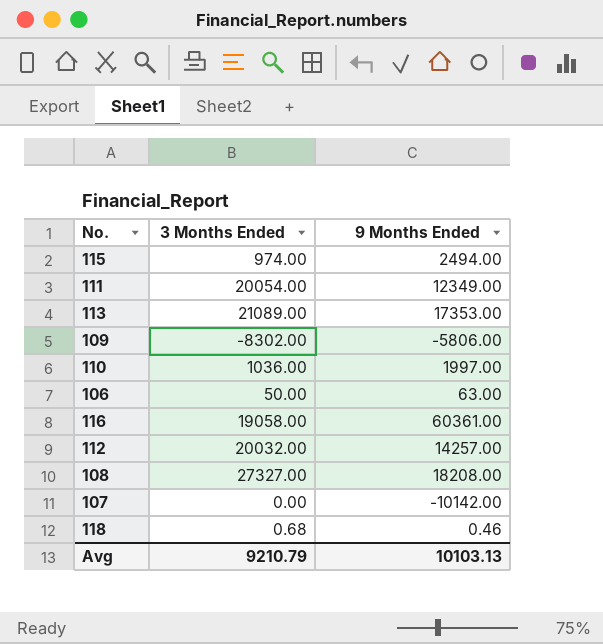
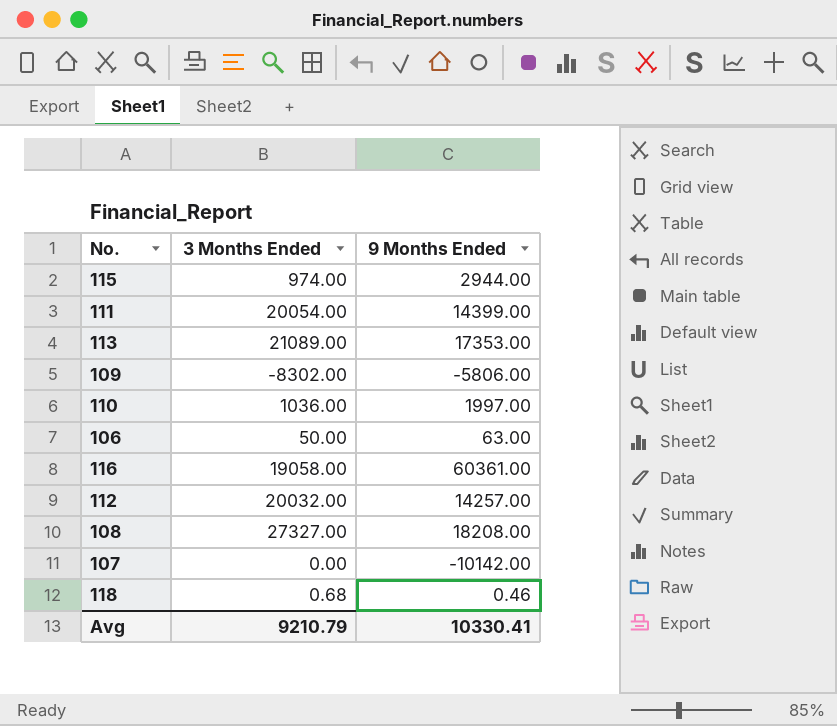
115 | 9 Months Ended: 2494.00 -> 2944.00
111 | 9 Months Ended: 12349.00 -> 14399.00
Avg | 9 Months Ended: 10103.13 -> 10330.41

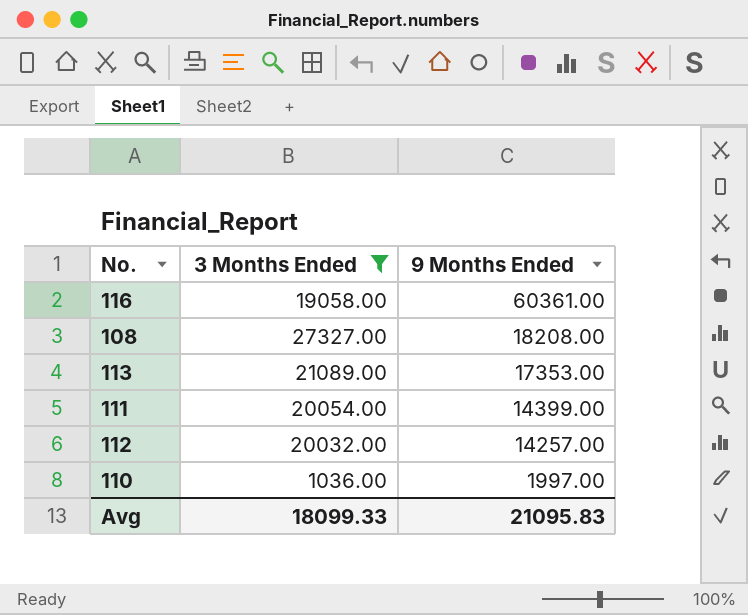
filter: none -> 3 Months Ended >= 1036.00
row order: none -> 9 Months Ended descending
Avg | 3 Months Ended: 9210.79 -> 18099.33
Avg | 9 Months Ended: 10330.41 -> 21095.83

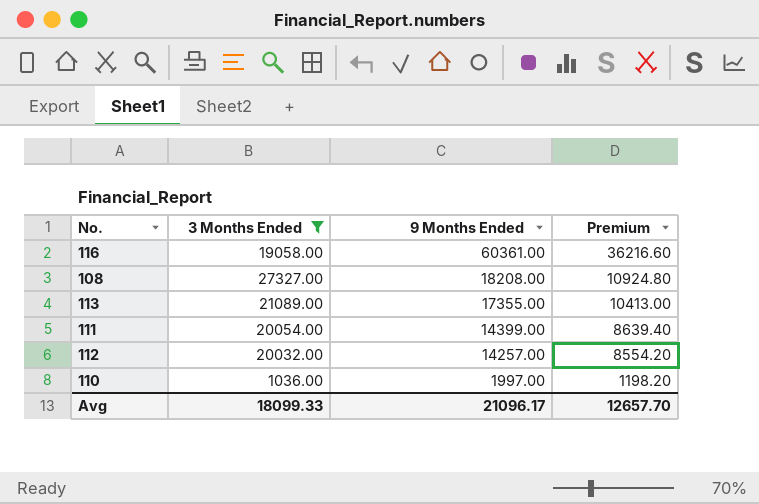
column Premium | formula: none -> [9 Months Ended] * 0.6
113 | 9 Months Ended: 17353.00 -> 17355.00
Avg | 9 Months Ended: 21095.83 -> 21096.17

